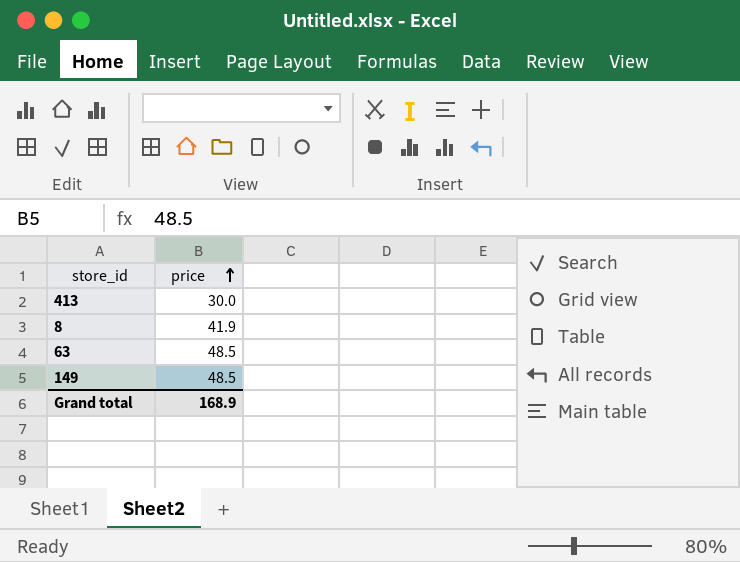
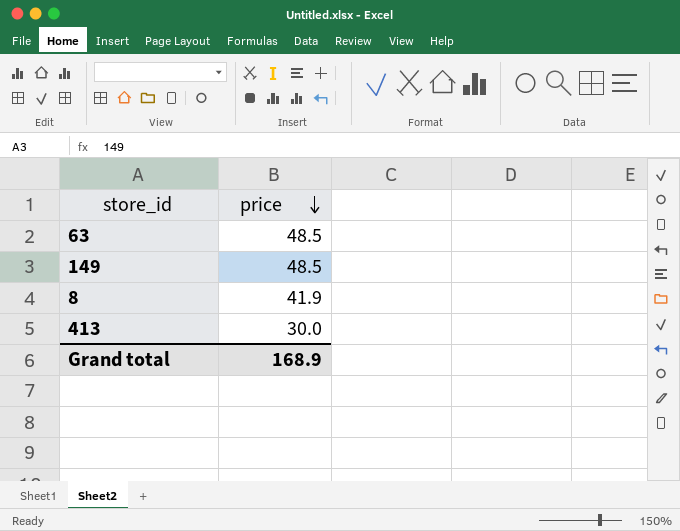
row order: price ascending -> price descending

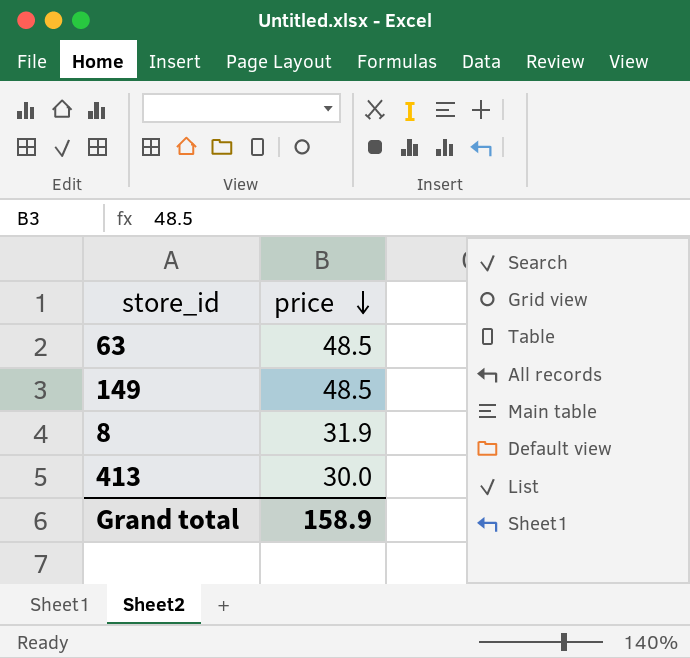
8 | price: 41.9 -> 31.9
Grand total | price: 168.9 -> 158.9

